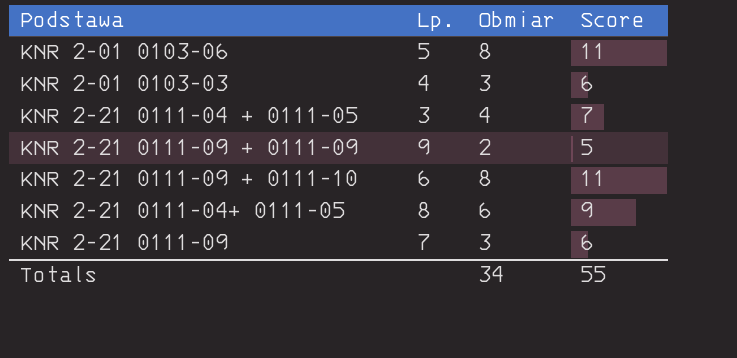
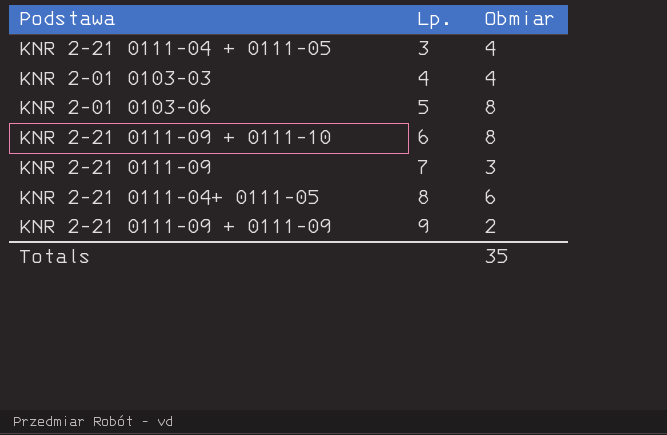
row order: none -> Lp. ascending
column Score | formula: [Obmiar] + 3 -> none
KNR 2-01 0103-03 | Obmiar: 3 -> 4
Totals | Obmiar: 34 -> 35

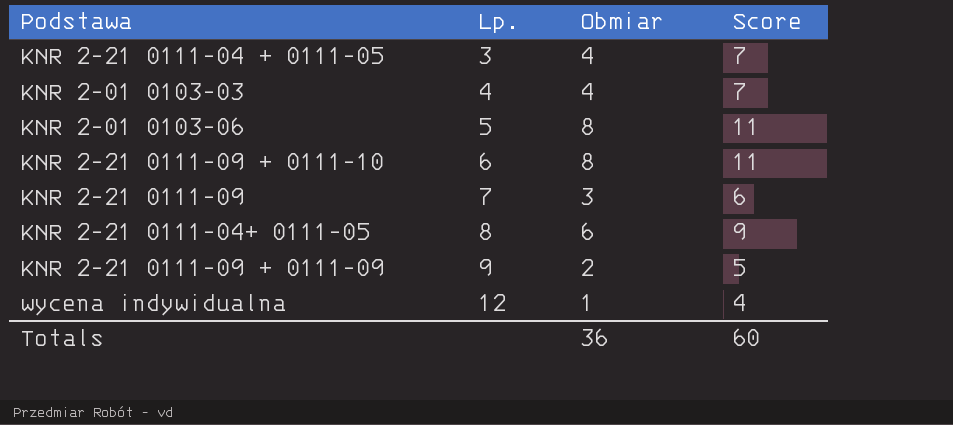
column Score | formula: none -> [Obmiar] + 3
row wycena indywidualna: none -> 12 | 1 | 4
Totals | Obmiar: 35 -> 36

